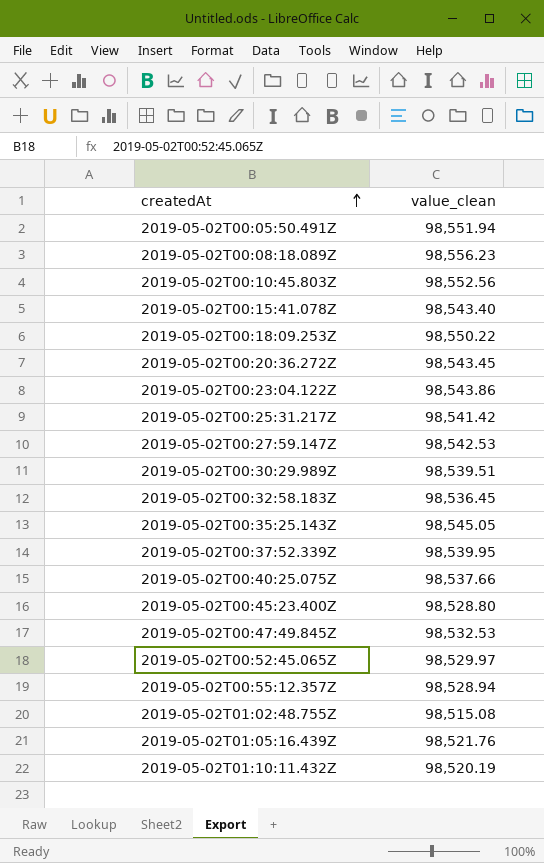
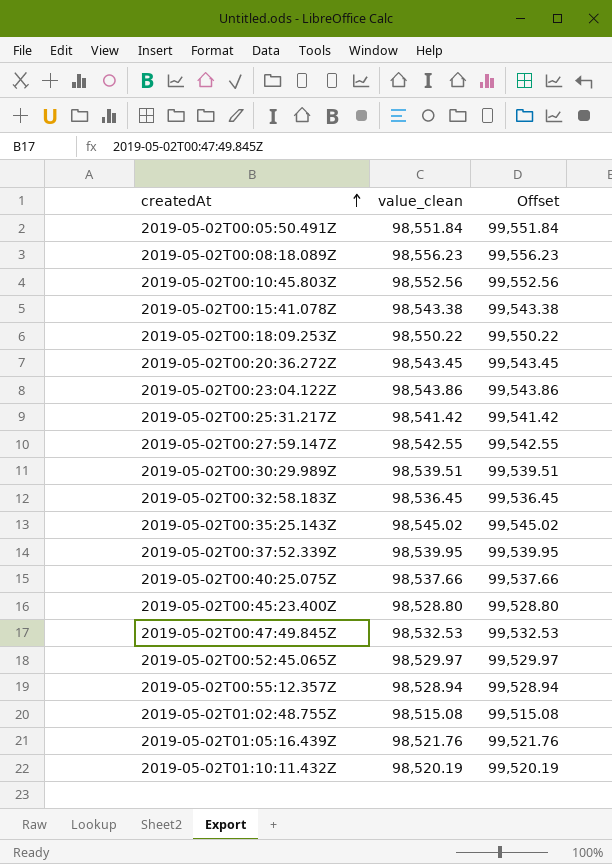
column Offset | formula: none -> [value_clean] + 1000
2019-05-02T00:05:50.491Z | value_clean: 98,551.94 -> 98,551.84
2019-05-02T00:15:41.078Z | value_clean: 98,543.40 -> 98,543.38
2019-05-02T00:27:59.147Z | value_clean: 98,542.53 -> 98,542.55
2019-05-02T00:35:25.143Z | value_clean: 98,545.05 -> 98,545.02

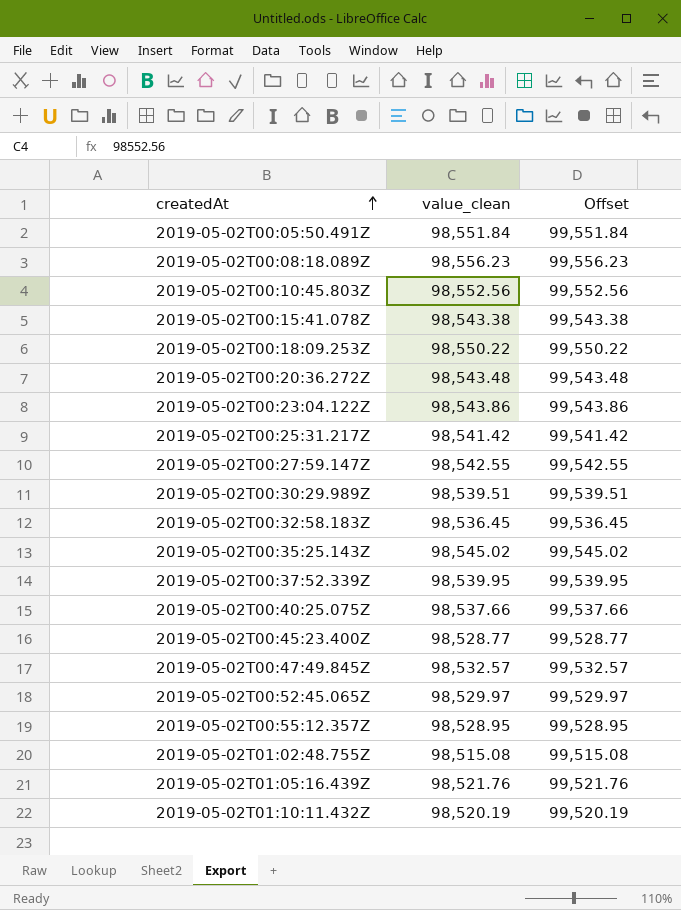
2019-05-02T00:20:36.272Z | value_clean: 98,543.45 -> 98,543.48
2019-05-02T00:20:36.272Z | Offset: 99,543.45 -> 99,543.48
2019-05-02T00:45:23.400Z | value_clean: 98,528.80 -> 98,528.77
2019-05-02T00:45:23.400Z | Offset: 99,528.80 -> 99,528.77
2019-05-02T00:47:49.845Z | value_clean: 98,532.53 -> 98,532.57
2019-05-02T00:47:49.845Z | Offset: 99,532.53 -> 99,532.57
2019-05-02T00:55:12.357Z | value_clean: 98,528.94 -> 98,528.95
2019-05-02T00:55:12.357Z | Offset: 99,528.94 -> 99,528.95

